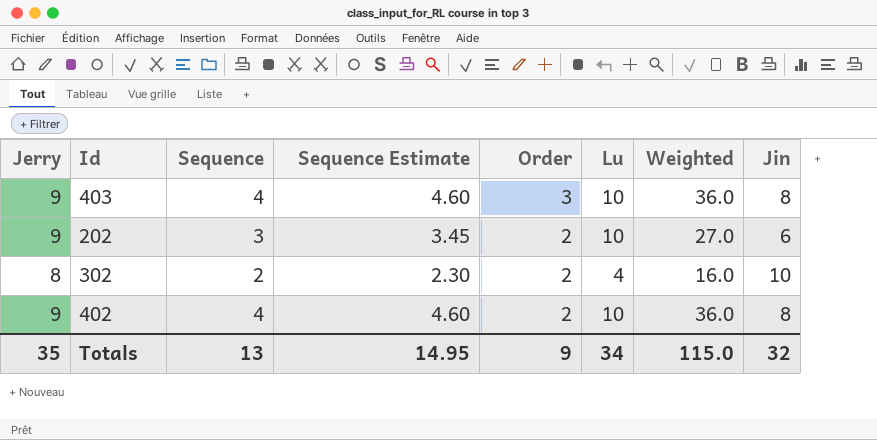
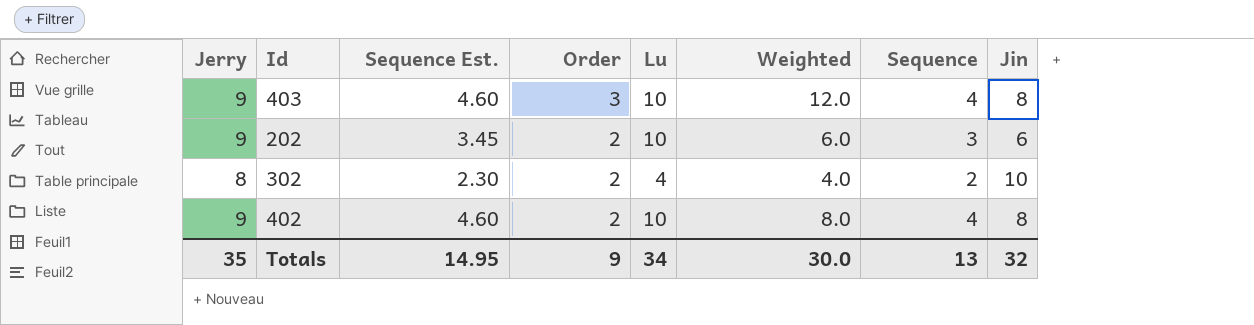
column name: Sequence Estimate -> Sequence Est.
column Weighted | formula: [Jerry] * [Sequence] -> [Order] * [Sequence]
column Sequence | position: 3 -> 7
Totals | Weighted: 115.0 -> 30.0

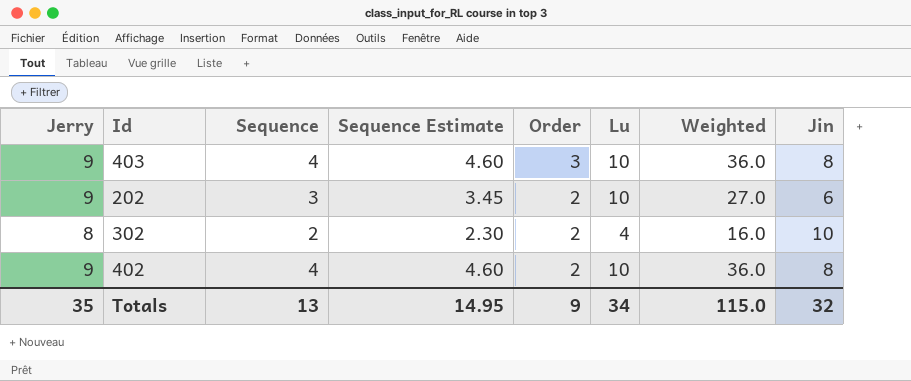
column Sequence | position: 7 -> 3
column name: Sequence Est. -> Sequence Estimate
column Weighted | formula: [Order] * [Sequence] -> [Jerry] * [Sequence]
Totals | Weighted: 30.0 -> 115.0

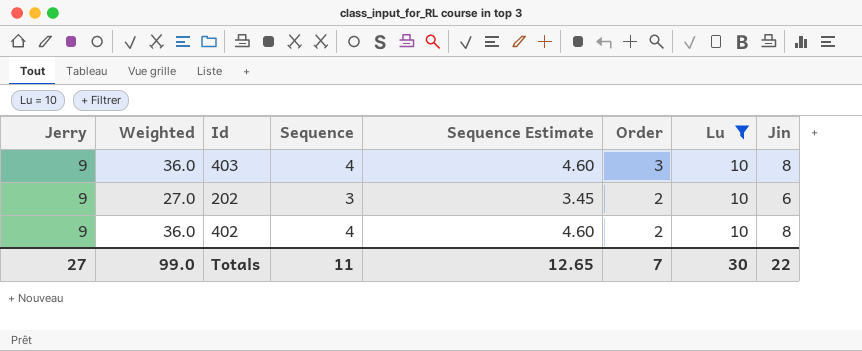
filter: none -> Lu = 10
column Weighted | position: 7 -> 2
Totals | Jerry: 35 -> 27
Totals | Weighted: 115.0 -> 99.0
Totals | Sequence: 13 -> 11
Totals | Sequence Estimate: 14.95 -> 12.65
Totals | Order: 9 -> 7
Totals | Lu: 34 -> 30
Totals | Jin: 32 -> 22

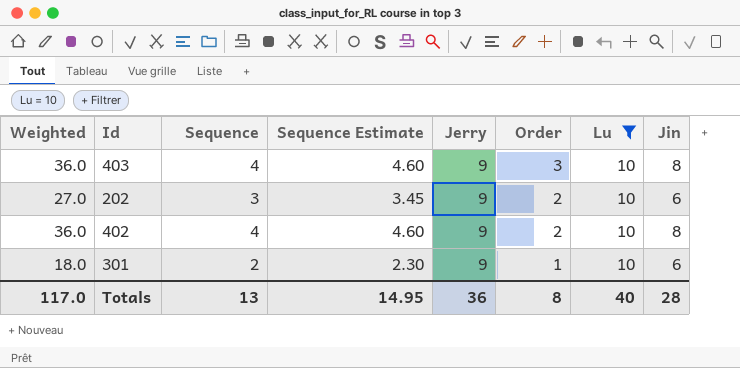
column Jerry | position: 1 -> 5
row 301: none -> 18.0 | 2 | 2.30 | 9 | 1 | 10 | 6
Totals | Weighted: 99.0 -> 117.0
Totals | Sequence: 11 -> 13
Totals | Sequence Estimate: 12.65 -> 14.95
Totals | Jerry: 27 -> 36
Totals | Order: 7 -> 8
Totals | Lu: 30 -> 40
Totals | Jin: 22 -> 28

